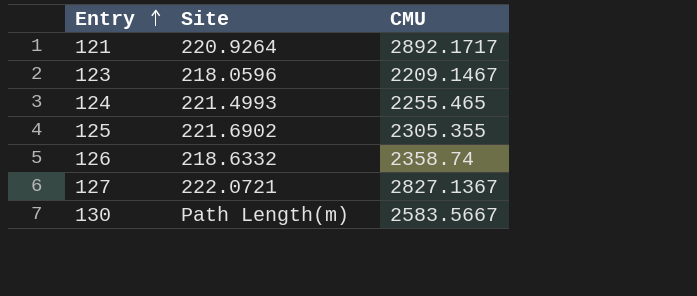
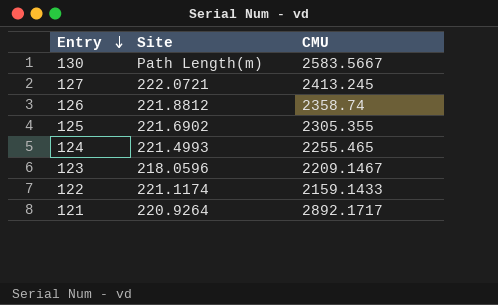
row order: Entry ascending -> Entry descending
127 | CMU: 2827.1367 -> 2413.245
126 | Site: 218.6332 -> 221.8812
row 122: none -> 221.1174 | 2159.1433

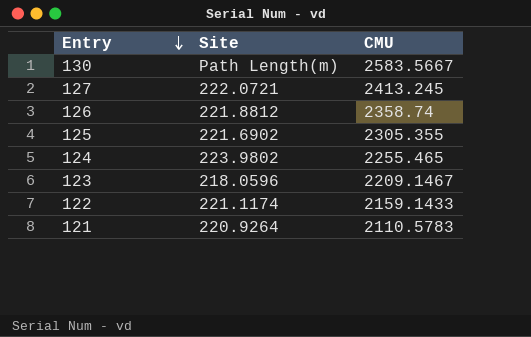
124 | Site: 221.4993 -> 223.9802
121 | CMU: 2892.1717 -> 2110.5783

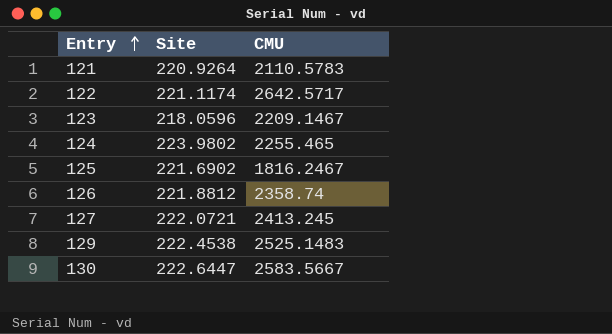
row order: Entry descending -> Entry ascending
122 | CMU: 2159.1433 -> 2642.5717
125 | CMU: 2305.355 -> 1816.2467
row 129: none -> 222.4538 | 2525.1483
130 | Site: Path Length(m) -> 222.6447

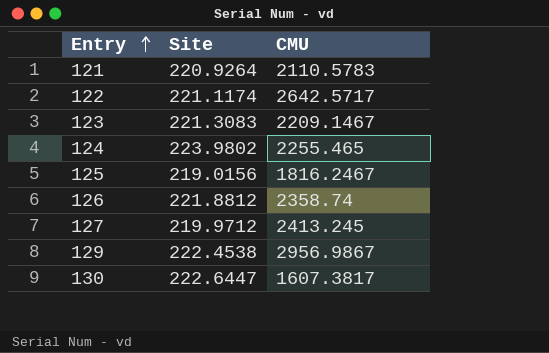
123 | Site: 218.0596 -> 221.3083
125 | Site: 221.6902 -> 219.0156
127 | Site: 222.0721 -> 219.9712
129 | CMU: 2525.1483 -> 2956.9867
130 | CMU: 2583.5667 -> 1607.3817

